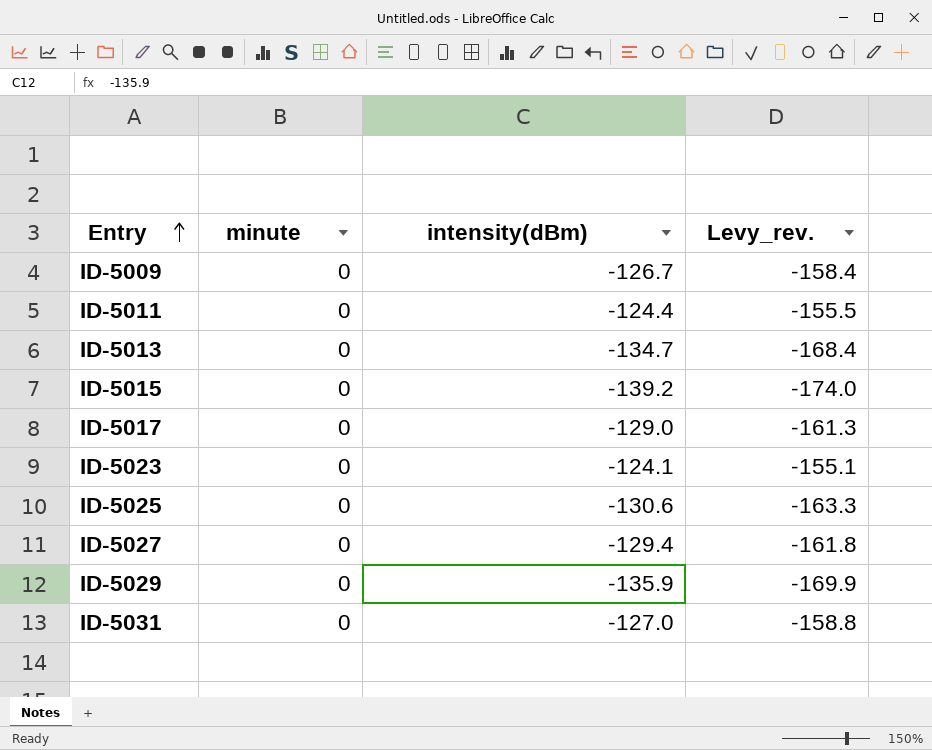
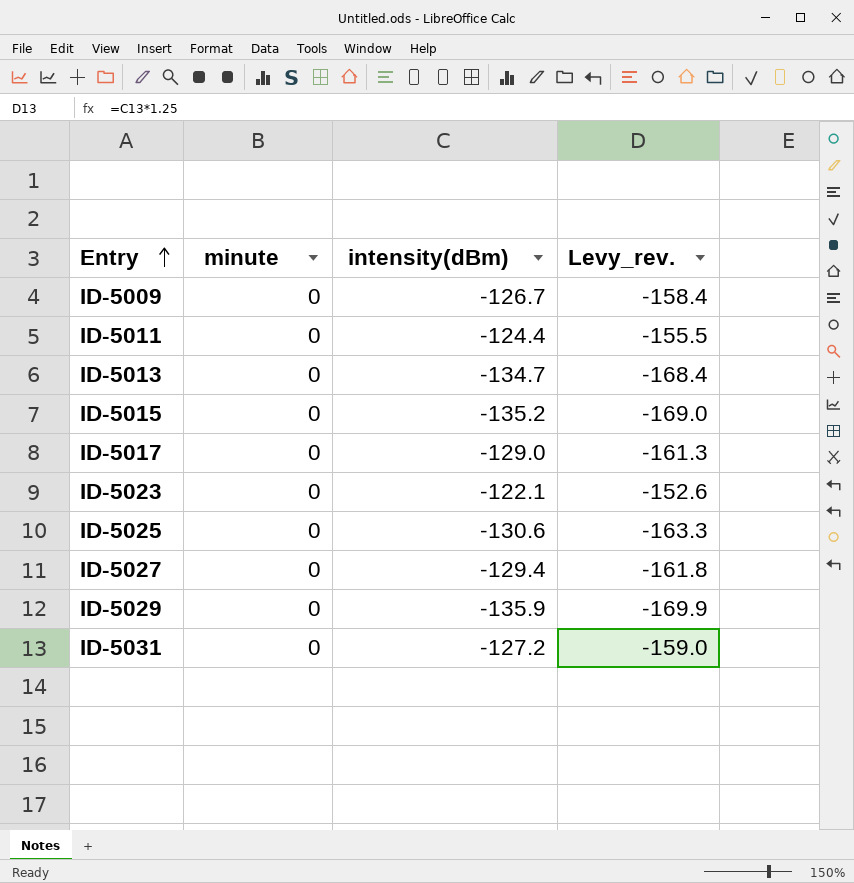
ID-5015 | intensity(dBm): -139.2 -> -135.2
ID-5015 | Levy_rev.: -174.0 -> -169.0
ID-5023 | intensity(dBm): -124.1 -> -122.1
ID-5023 | Levy_rev.: -155.1 -> -152.6
ID-5031 | intensity(dBm): -127.0 -> -127.2
ID-5031 | Levy_rev.: -158.8 -> -159.0

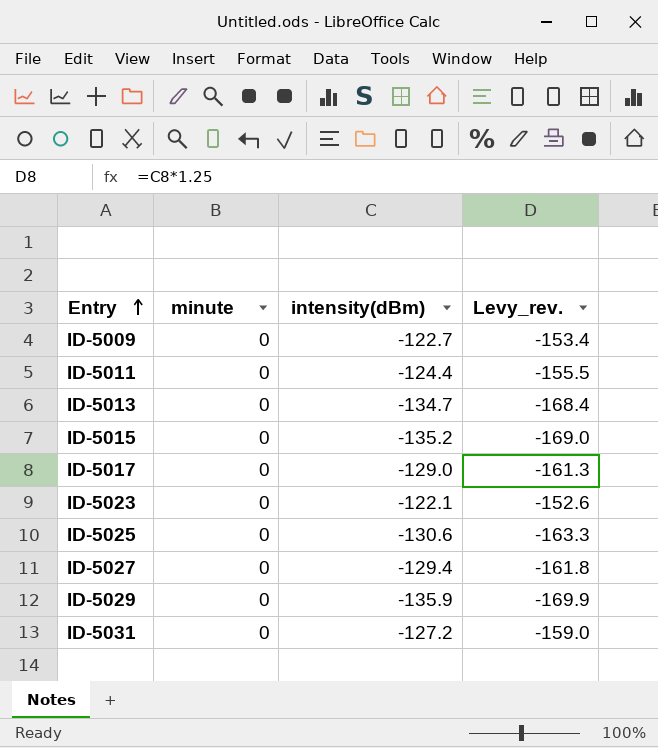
ID-5009 | intensity(dBm): -126.7 -> -122.7
ID-5009 | Levy_rev.: -158.4 -> -153.4

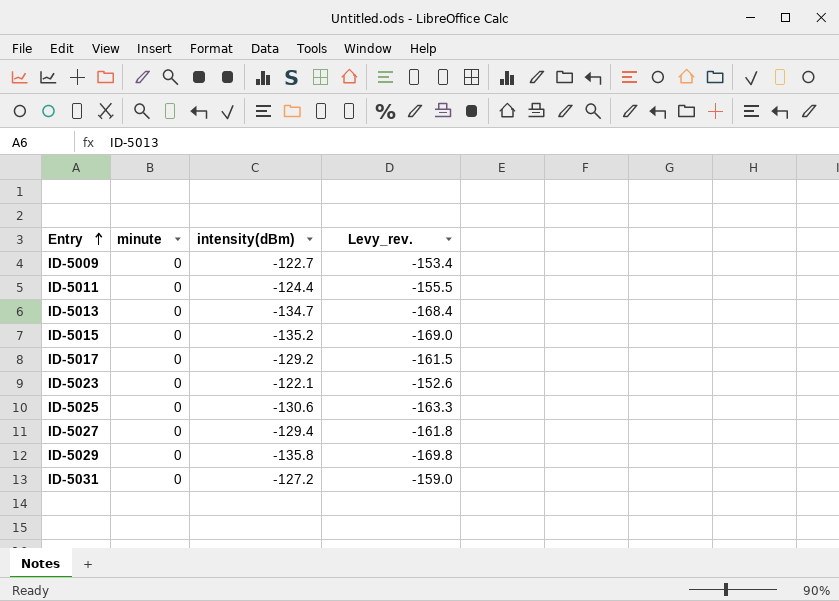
ID-5017 | intensity(dBm): -129.0 -> -129.2
ID-5017 | Levy_rev.: -161.3 -> -161.5
ID-5029 | intensity(dBm): -135.9 -> -135.8
ID-5029 | Levy_rev.: -169.9 -> -169.8

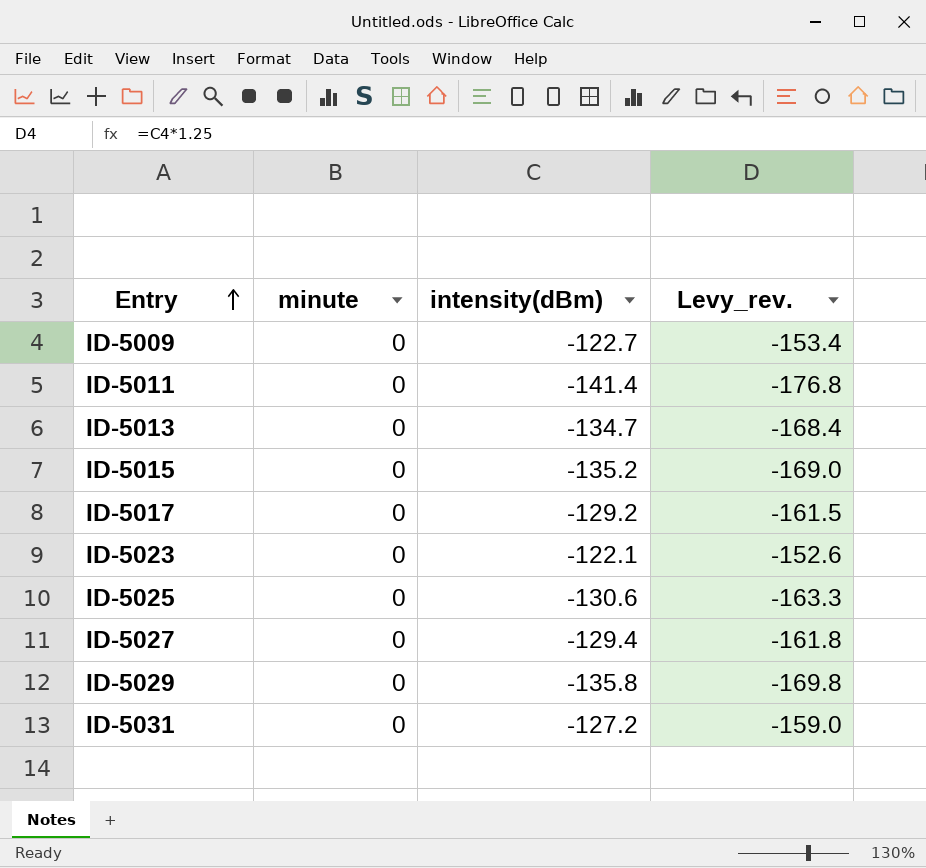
ID-5011 | intensity(dBm): -124.4 -> -141.4
ID-5011 | Levy_rev.: -155.5 -> -176.8

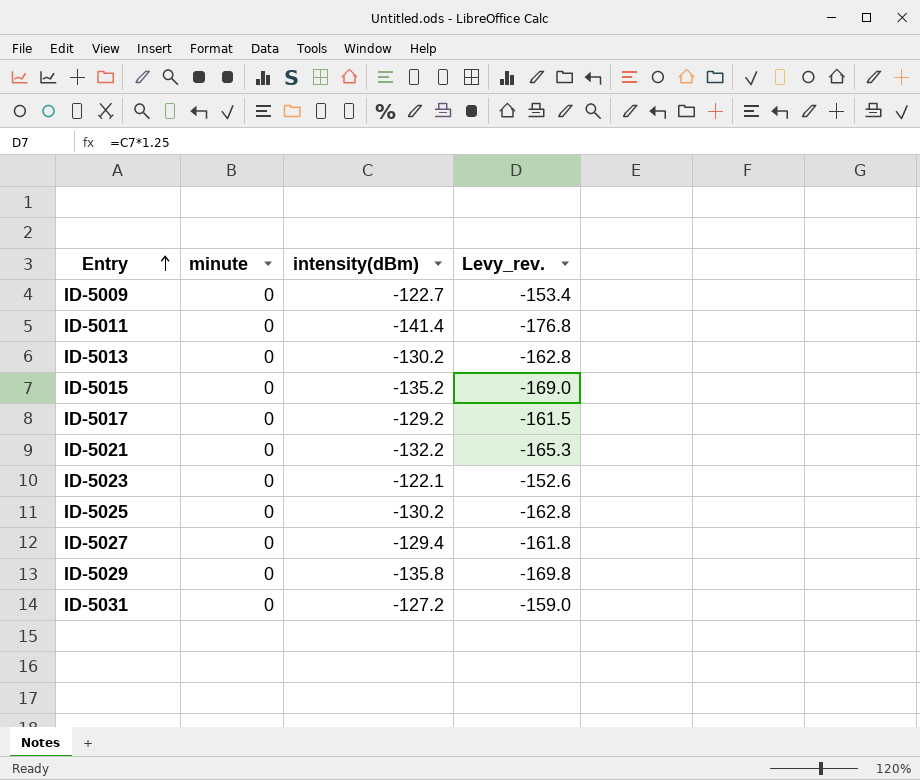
ID-5013 | intensity(dBm): -134.7 -> -130.2
ID-5013 | Levy_rev.: -168.4 -> -162.8
row ID-5021: none -> 0 | -132.2 | -165.3
ID-5025 | intensity(dBm): -130.6 -> -130.2
ID-5025 | Levy_rev.: -163.3 -> -162.8

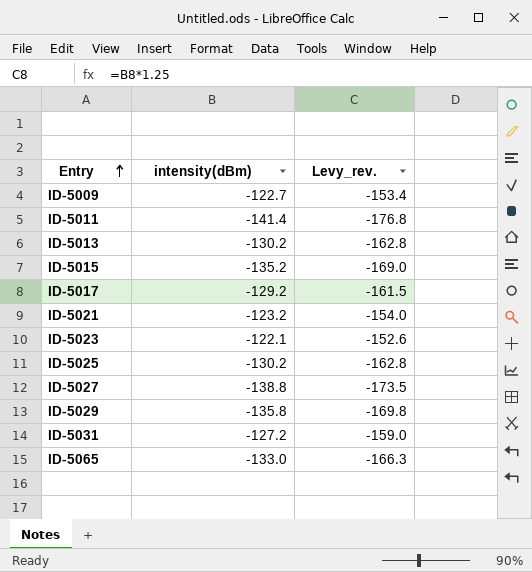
column minute | position: 2 -> none
ID-5021 | intensity(dBm): -132.2 -> -123.2
ID-5021 | Levy_rev.: -165.3 -> -154.0
ID-5027 | intensity(dBm): -129.4 -> -138.8
ID-5027 | Levy_rev.: -161.8 -> -173.5
row ID-5065: none -> -133.0 | -166.3

